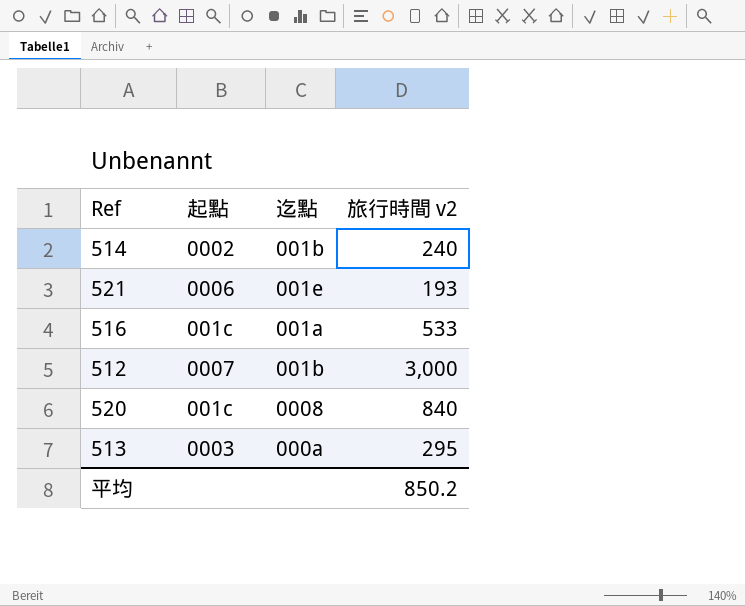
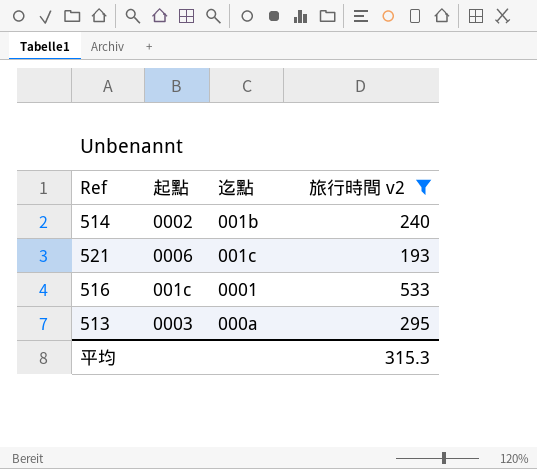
filter: none -> 旅行時間 v2 <= 533
521 | 迄點: 001e -> 001c
516 | 迄點: 001a -> 0001
平均 | 旅行時間 v2: 850.2 -> 315.3

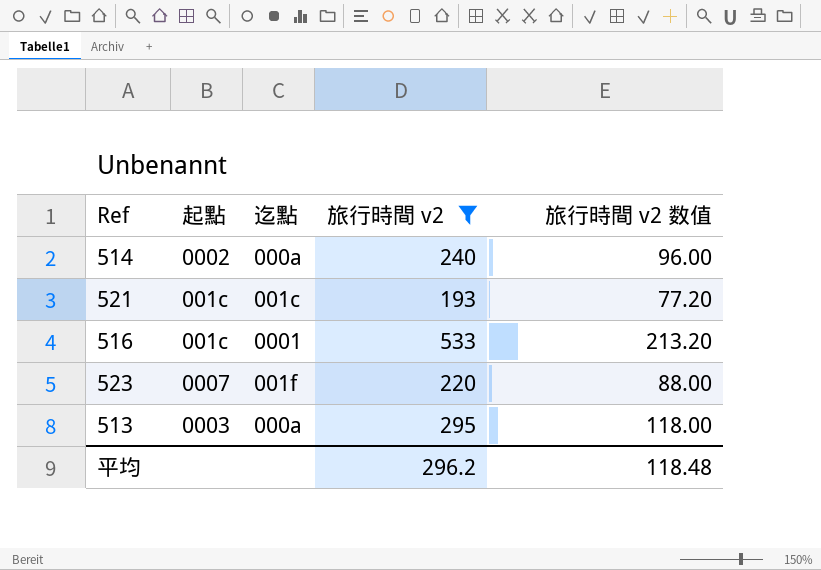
column 旅行時間 v2 数值 | formula: none -> [旅行時間 v2] * 0.4
514 | 迄點: 001b -> 000a
521 | 起點: 0006 -> 001c
row 523: none -> 0007 | 001f | 220 | 88.00
平均 | 旅行時間 v2: 315.3 -> 296.2

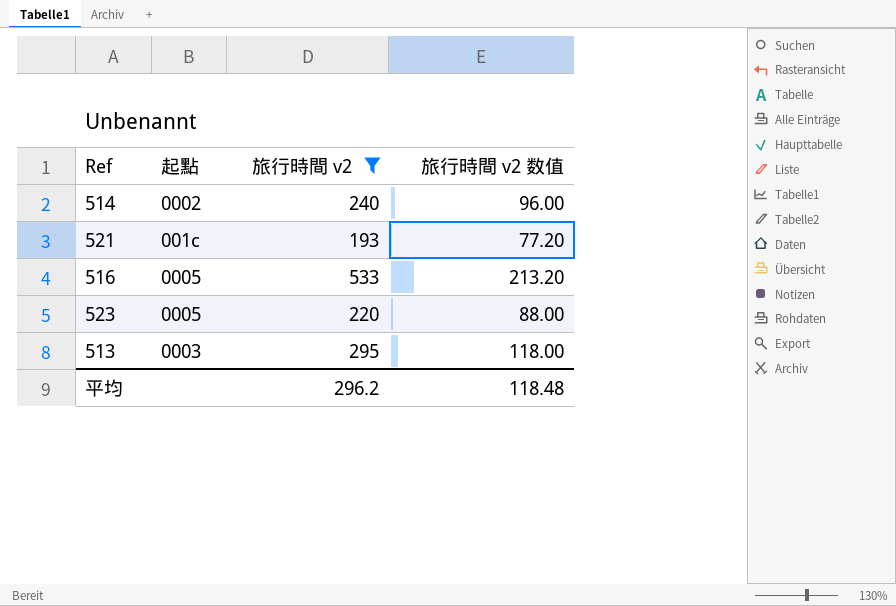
column 迄點 | position: 3 -> none
516 | 起點: 001c -> 0005
523 | 起點: 0007 -> 0005

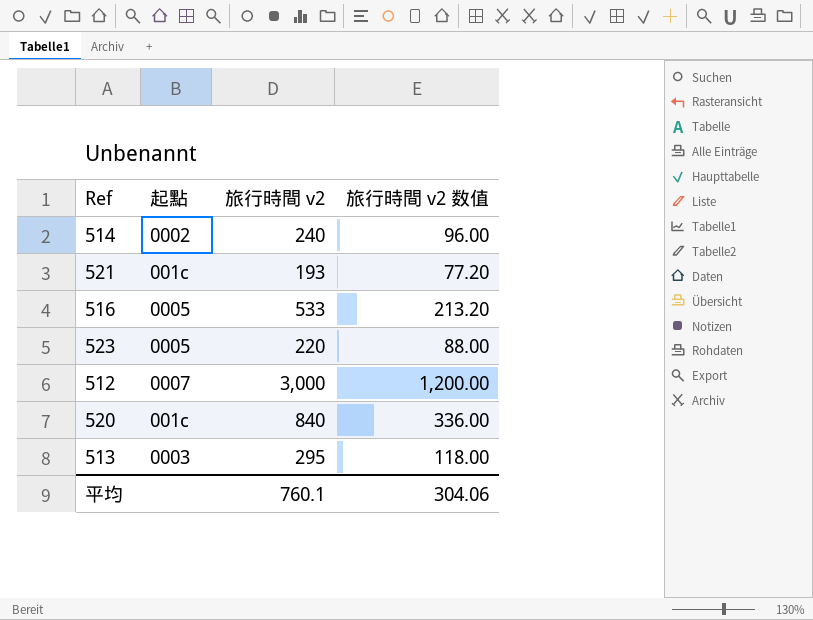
filter: 旅行時間 v2 <= 533 -> none
平均 | 旅行時間 v2: 296.2 -> 760.1
平均 | 旅行時間 v2 数值: 118.48 -> 304.06

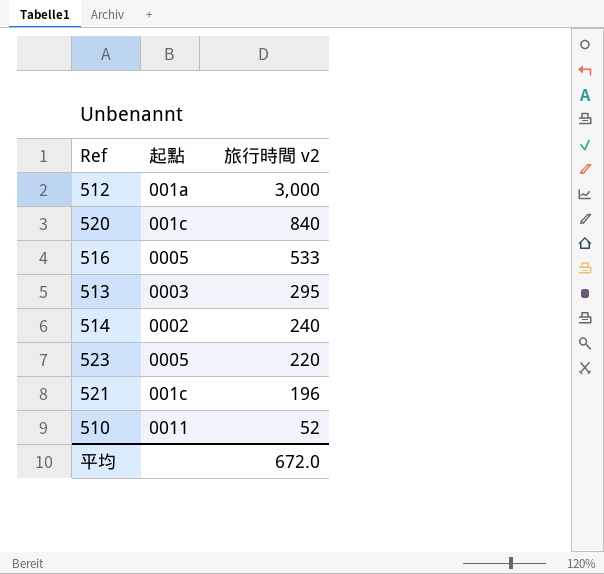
row order: none -> 旅行時間 v2 descending
column 旅行時間 v2 数值 | formula: [旅行時間 v2] * 0.4 -> none
512 | 起點: 0007 -> 001a
521 | 旅行時間 v2: 193 -> 196
row 510: none -> 0011 | 52
平均 | 旅行時間 v2: 760.1 -> 672.0

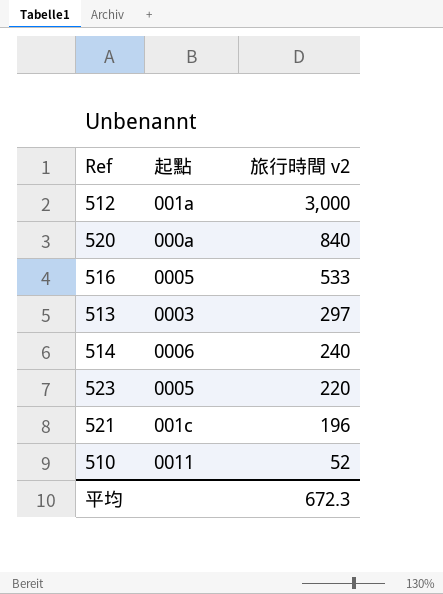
520 | 起點: 001c -> 000a
513 | 旅行時間 v2: 295 -> 297
514 | 起點: 0002 -> 0006
平均 | 旅行時間 v2: 672.0 -> 672.3

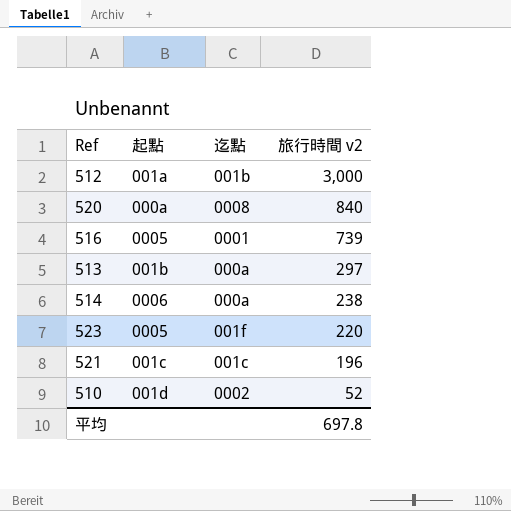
column 迄點 | position: none -> 3
516 | 旅行時間 v2: 533 -> 739
513 | 起點: 0003 -> 001b
514 | 旅行時間 v2: 240 -> 238
510 | 起點: 0011 -> 001d
平均 | 旅行時間 v2: 672.3 -> 697.8

